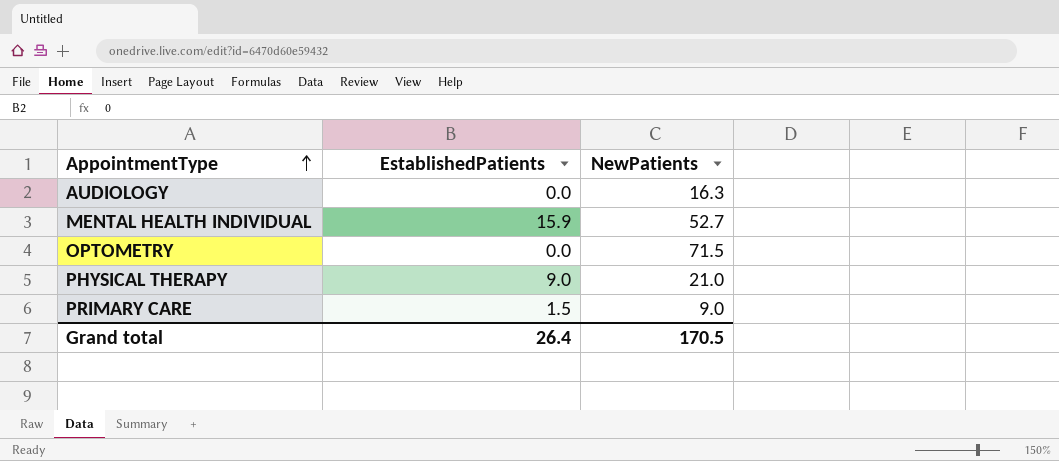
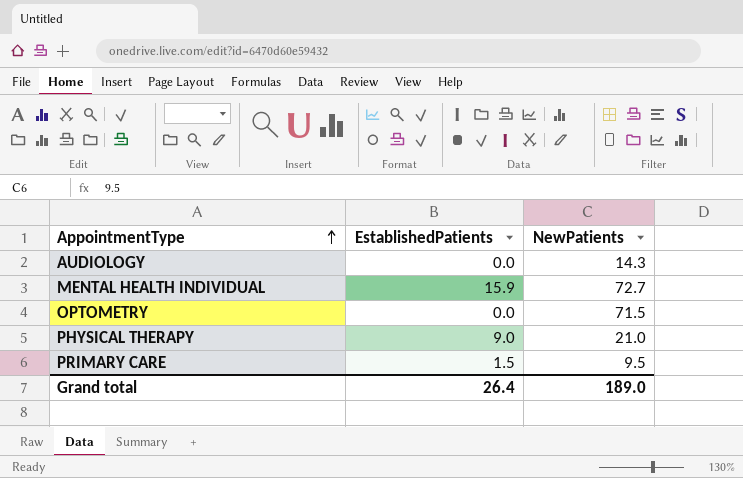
AUDIOLOGY | NewPatients: 16.3 -> 14.3
MENTAL HEALTH INDIVIDUAL | NewPatients: 52.7 -> 72.7
PRIMARY CARE | NewPatients: 9.0 -> 9.5
Grand total | NewPatients: 170.5 -> 189.0

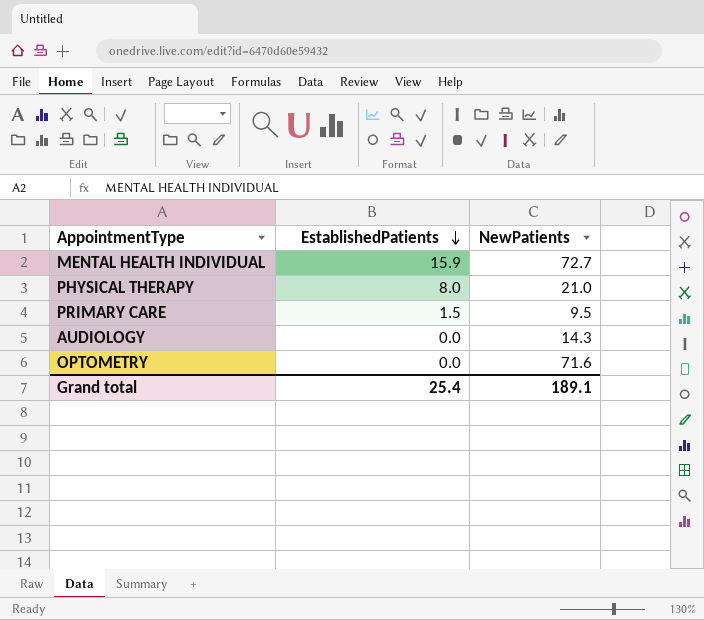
row order: AppointmentType ascending -> EstablishedPatients descending
PHYSICAL THERAPY | EstablishedPatients: 9.0 -> 8.0
OPTOMETRY | NewPatients: 71.5 -> 71.6
Grand total | EstablishedPatients: 26.4 -> 25.4
Grand total | NewPatients: 189.0 -> 189.1

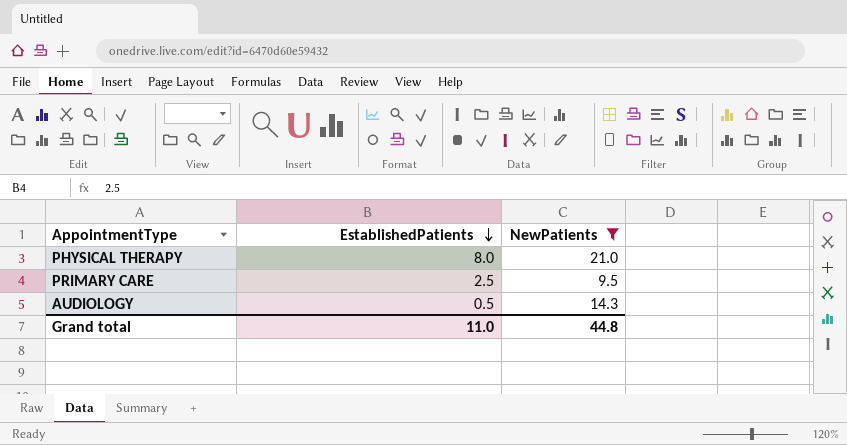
filter: none -> NewPatients <= 21.0
PRIMARY CARE | EstablishedPatients: 1.5 -> 2.5
AUDIOLOGY | EstablishedPatients: 0.0 -> 0.5
Grand total | EstablishedPatients: 25.4 -> 11.0
Grand total | NewPatients: 189.1 -> 44.8

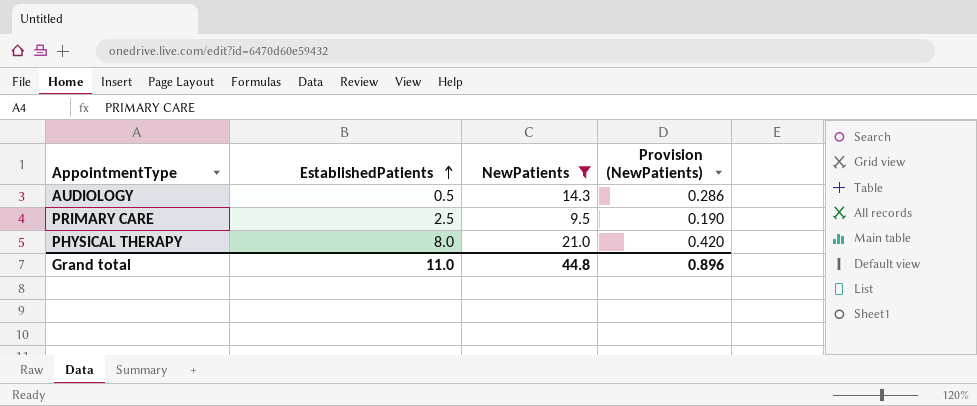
row order: EstablishedPatients descending -> EstablishedPatients ascending
column Provision (NewPatients) | formula: none -> [NewPatients] * 0.02

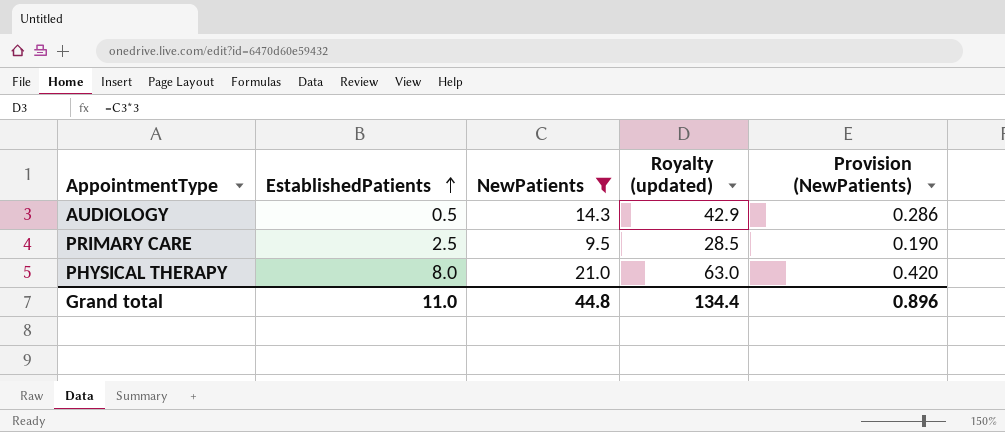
column Royalty (updated) | formula: none -> [NewPatients] * 3

